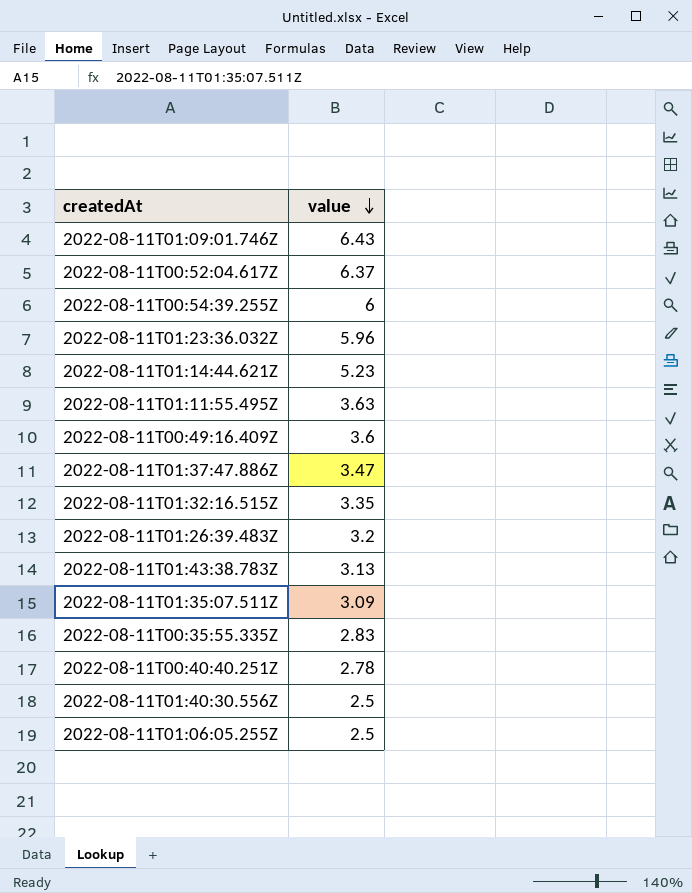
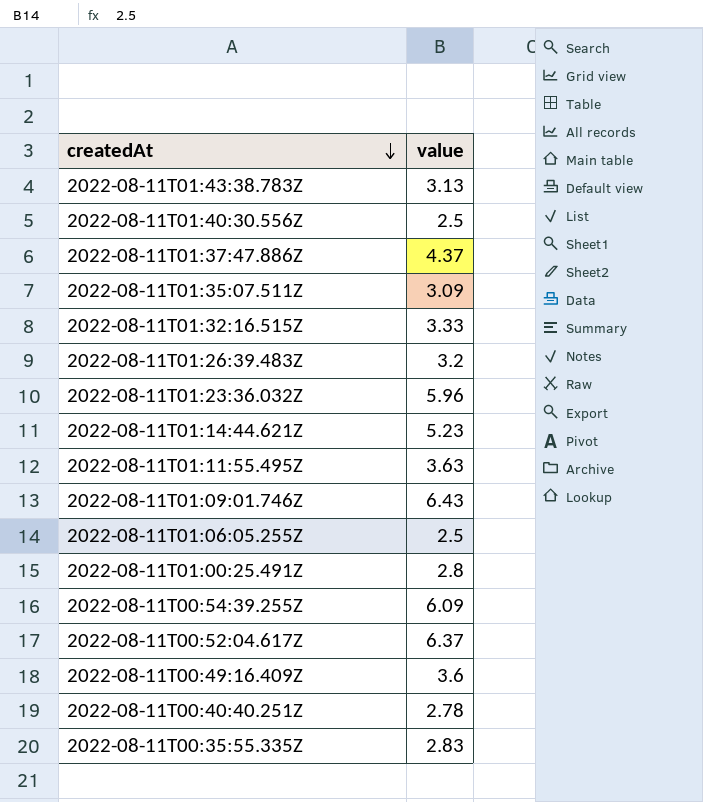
row order: value descending -> createdAt descending
2022-08-11T01:37:47.886Z | value: 3.47 -> 4.37
2022-08-11T01:32:16.515Z | value: 3.35 -> 3.33
row 2022-08-11T01:00:25.491Z: none -> 2.8
2022-08-11T00:54:39.255Z | value: 6 -> 6.09

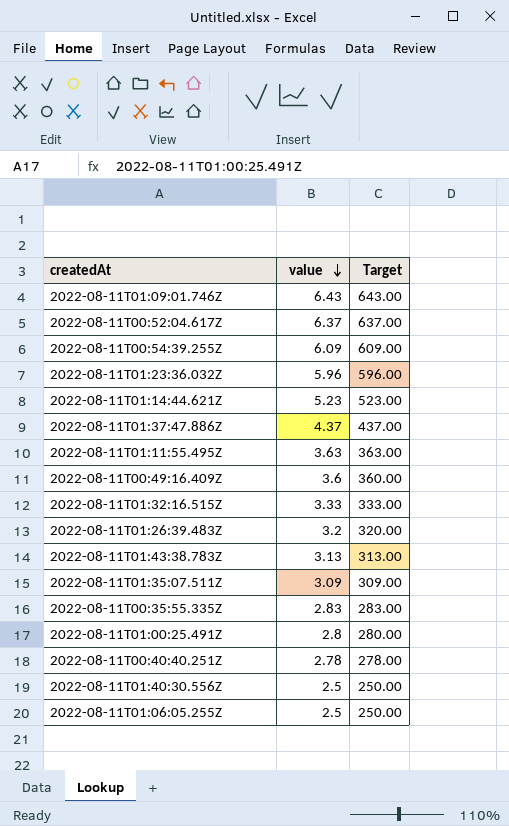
row order: createdAt descending -> value descending
column Target | formula: none -> [value] * 100

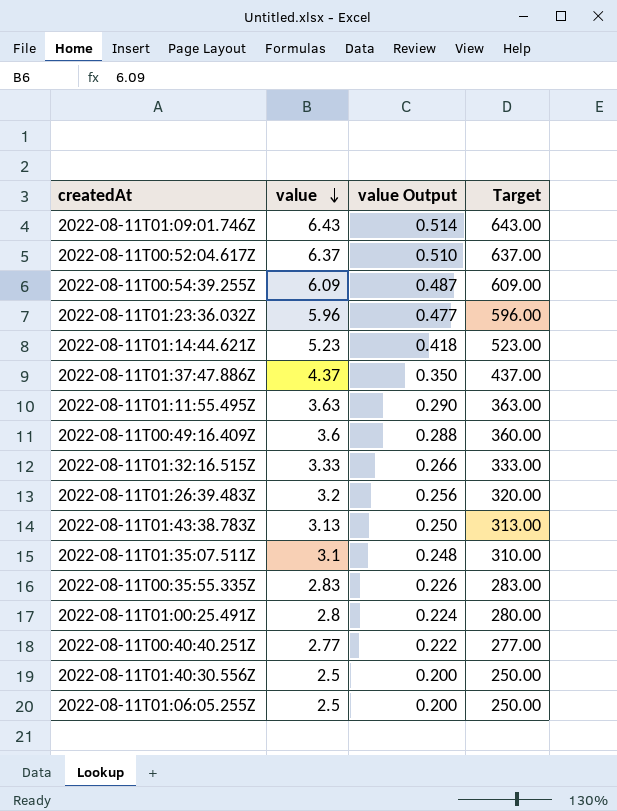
column value Output | formula: none -> [value] * 0.08
2022-08-11T01:35:07.511Z | value: 3.09 -> 3.1
2022-08-11T01:35:07.511Z | Target: 309.00 -> 310.00
2022-08-11T00:40:40.251Z | value: 2.78 -> 2.77
2022-08-11T00:40:40.251Z | Target: 278.00 -> 277.00

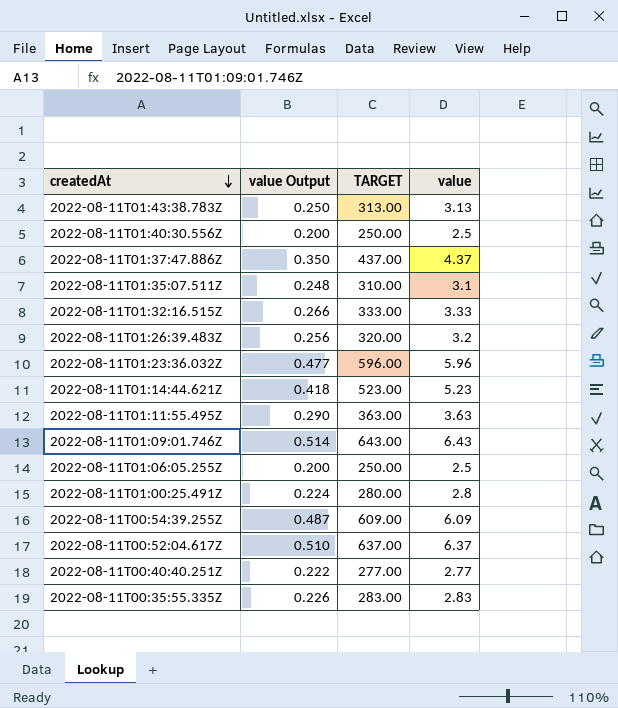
row order: value descending -> createdAt descending
column name: Target -> TARGET
column value | position: 2 -> 4
row 2022-08-11T00:49:16.409Z: 3.6 | 0.288 | 360.00 -> none

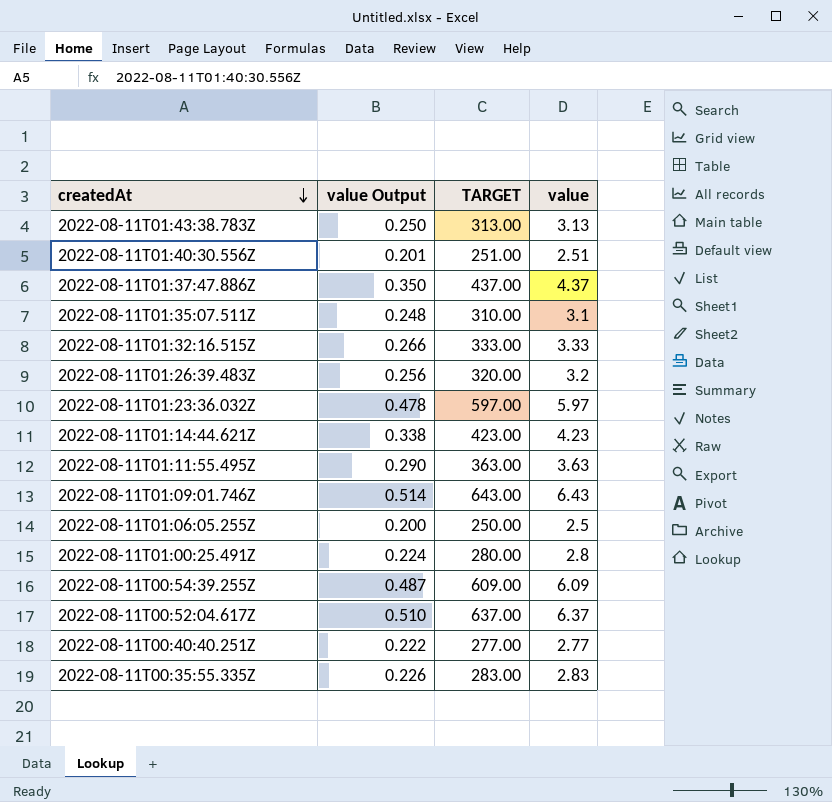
2022-08-11T01:40:30.556Z | value Output: 0.200 -> 0.201
2022-08-11T01:40:30.556Z | TARGET: 250.00 -> 251.00
2022-08-11T01:40:30.556Z | value: 2.5 -> 2.51
2022-08-11T01:23:36.032Z | value Output: 0.477 -> 0.478
2022-08-11T01:23:36.032Z | TARGET: 596.00 -> 597.00
2022-08-11T01:23:36.032Z | value: 5.96 -> 5.97
2022-08-11T01:14:44.621Z | value Output: 0.418 -> 0.338
2022-08-11T01:14:44.621Z | TARGET: 523.00 -> 423.00
2022-08-11T01:14:44.621Z | value: 5.23 -> 4.23

